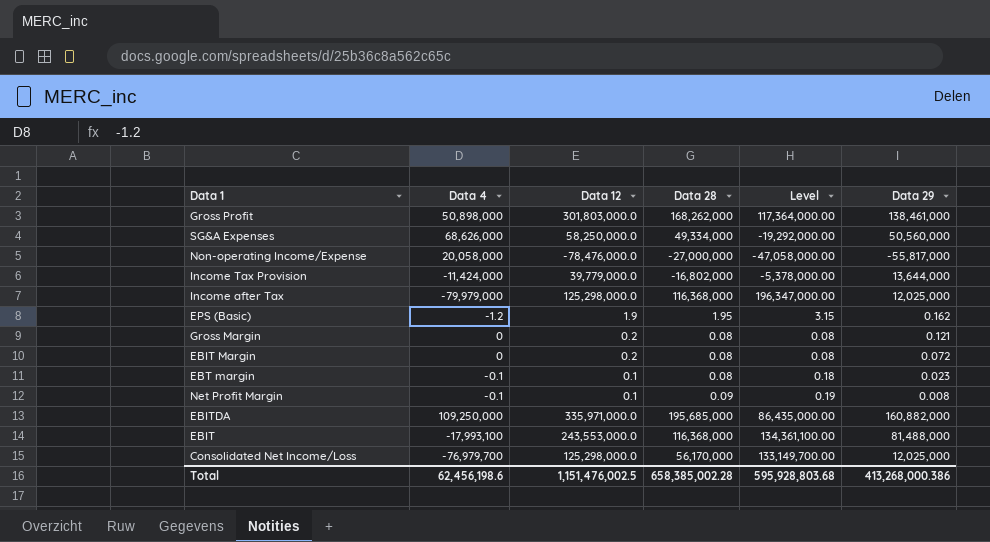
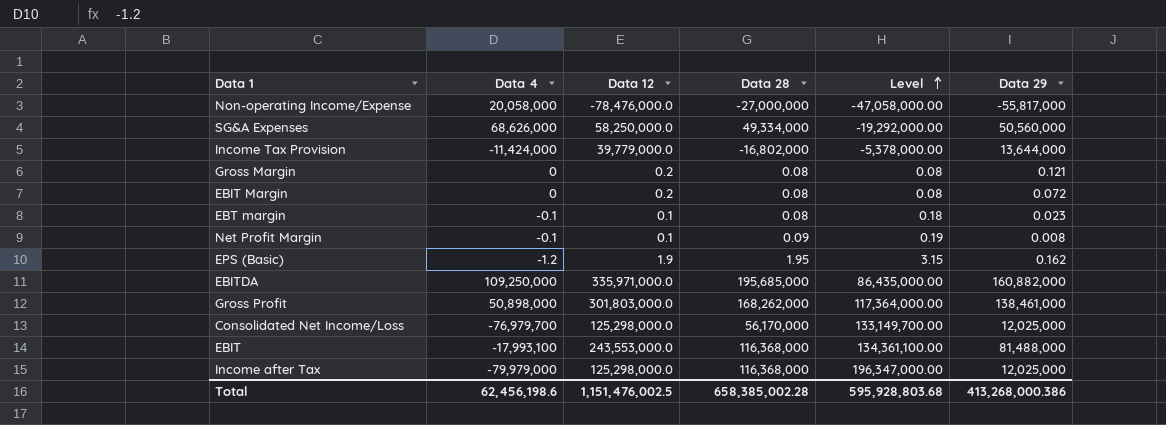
row order: none -> Level ascending

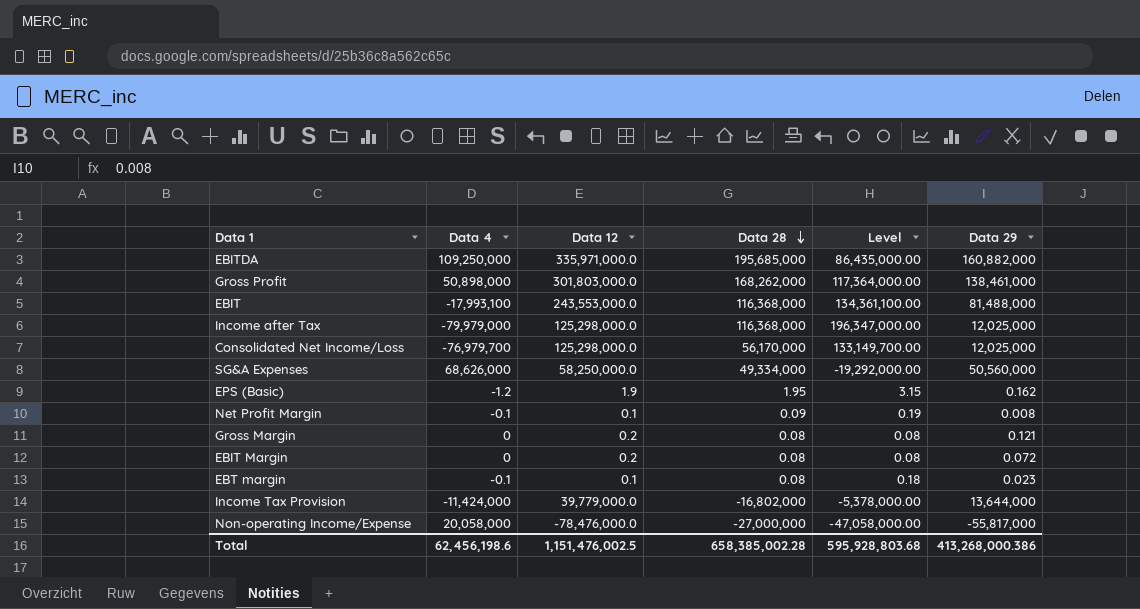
row order: Level ascending -> Data 28 descending

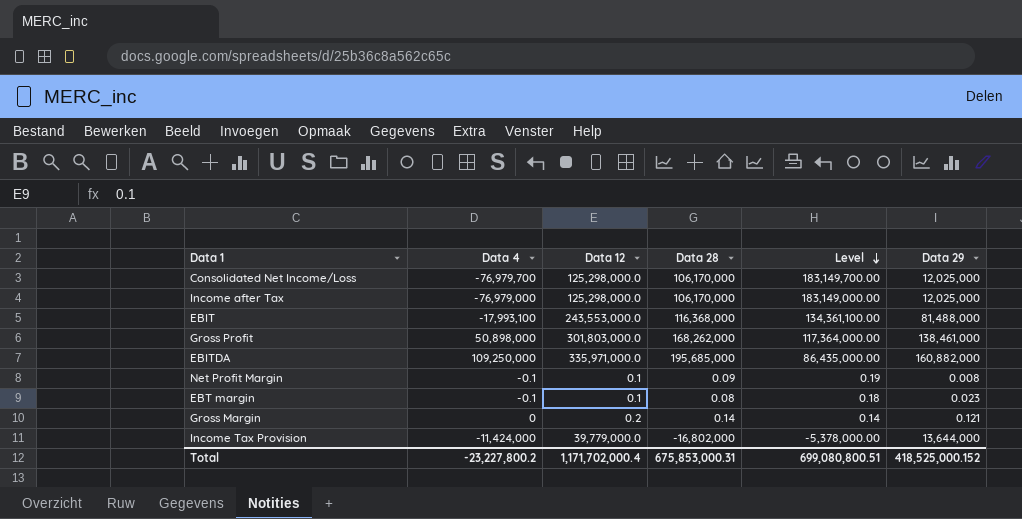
row order: Data 28 descending -> Level descending
row SG&A Expenses: 68,626,000 | 58,250,000.0 | 49,334,000 | -19,292,000.00 | 50,560,000 -> none
row EPS (Basic): -1.2 | 1.9 | 1.95 | 3.15 | 0.162 -> none
row EBIT Margin: 0 | 0.2 | 0.08 | 0.08 | 0.072 -> none
row Non-operating Income/Expense: 20,058,000 | -78,476,000.0 | -27,000,000 | -47,058,000.00 | -55,817,000 -> none
Consolidated Net Income/Loss | Data 28: 56,170,000 -> 106,170,000
Consolidated Net Income/Loss | Level: 133,149,700.00 -> 183,149,700.00
Income after Tax | Data 4: -79,979,000 -> -76,979,000
Income after Tax | Data 28: 116,368,000 -> 106,170,000
Income after Tax | Level: 196,347,000.00 -> 183,149,000.00
Gross Margin | Data 28: 0.08 -> 0.14
Gross Margin | Level: 0.08 -> 0.14
Total | Data 4: 62,456,198.6 -> -23,227,800.2
Total | Data 12: 1,151,476,002.5 -> 1,171,702,000.4
Total | Data 28: 658,385,002.28 -> 675,853,000.31
Total | Level: 595,928,803.68 -> 699,080,800.51
Total | Data 29: 413,268,000.386 -> 418,525,000.152

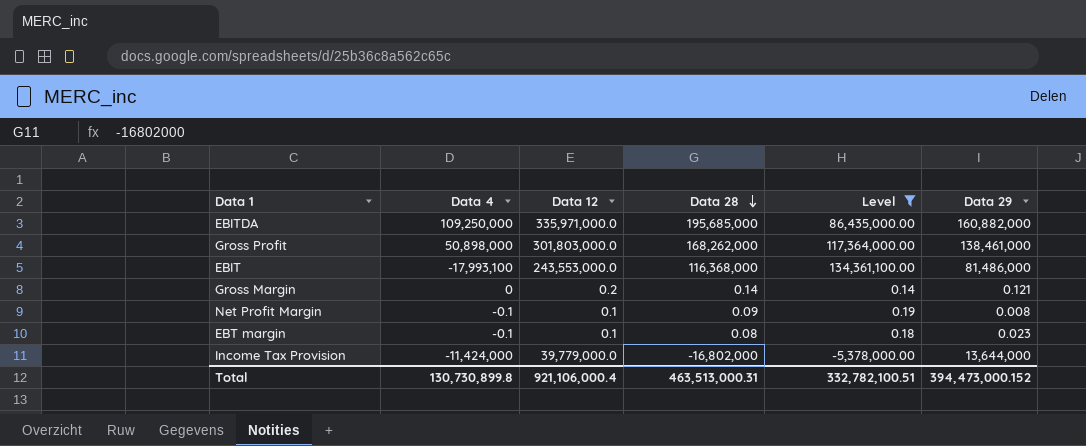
filter: none -> Level <= 134,361,100.00
row order: Level descending -> Data 28 descending
EBIT | Data 29: 81,488,000 -> 81,486,000
Total | Data 4: -23,227,800.2 -> 130,730,899.8
Total | Data 12: 1,171,702,000.4 -> 921,106,000.4
Total | Data 28: 675,853,000.31 -> 463,513,000.31
Total | Level: 699,080,800.51 -> 332,782,100.51
Total | Data 29: 418,525,000.152 -> 394,473,000.152

